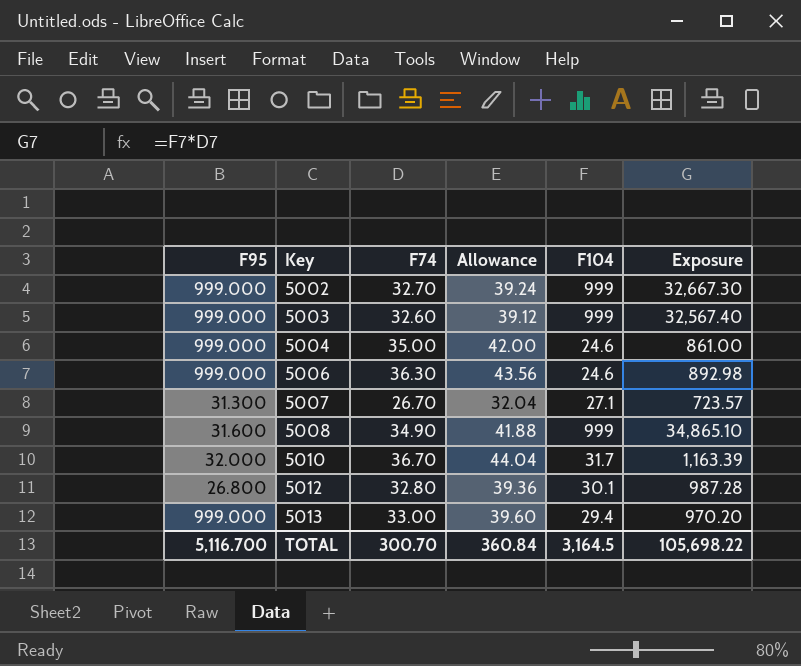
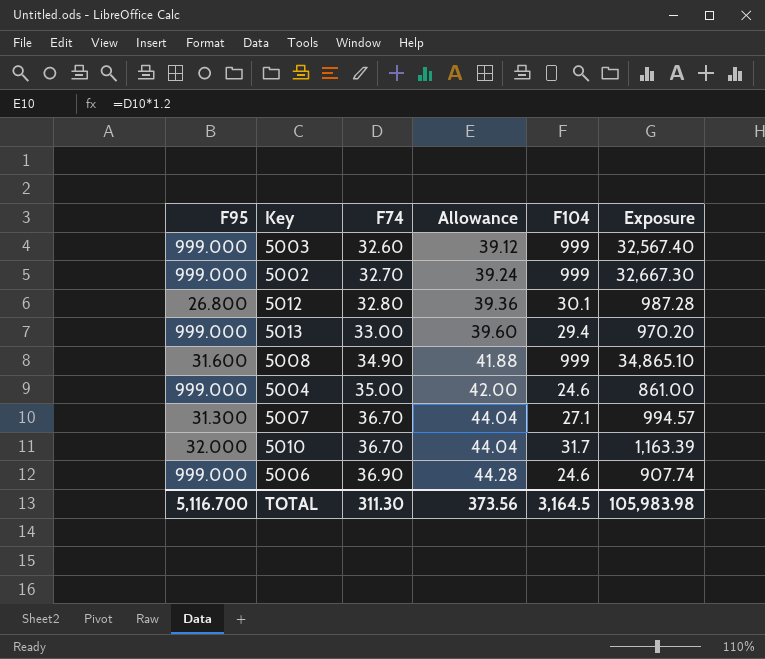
row order: Key ascending -> F74 ascending
5007 | F74: 26.70 -> 36.70
5007 | Allowance: 32.04 -> 44.04
5007 | Exposure: 723.57 -> 994.57
5006 | F74: 36.30 -> 36.90
5006 | Allowance: 43.56 -> 44.28
5006 | Exposure: 892.98 -> 907.74
TOTAL | F74: 300.70 -> 311.30
TOTAL | Allowance: 360.84 -> 373.56
TOTAL | Exposure: 105,698.22 -> 105,983.98

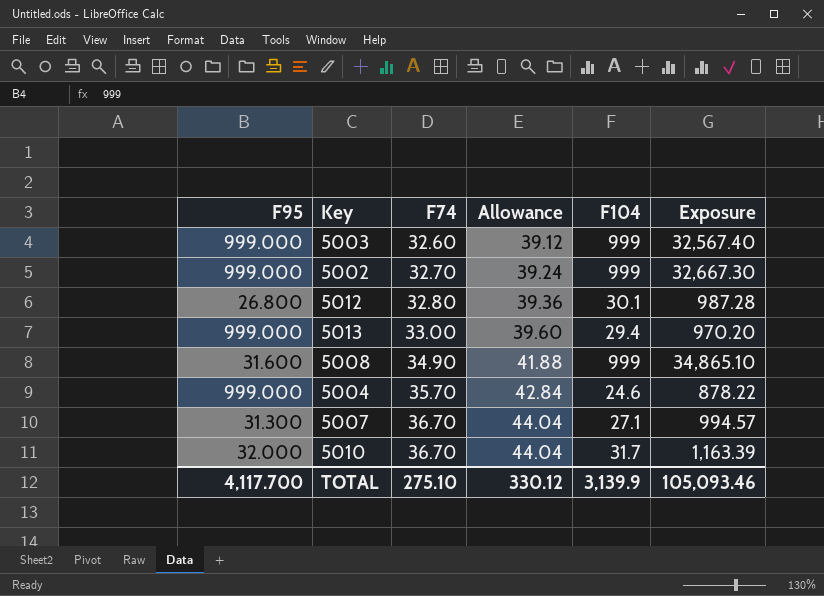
row 5006: 999.000 | 36.90 | 44.28 | 24.6 | 907.74 -> none
5004 | F74: 35.00 -> 35.70
5004 | Allowance: 42.00 -> 42.84
5004 | Exposure: 861.00 -> 878.22
TOTAL | F95: 5,116.700 -> 4,117.700
TOTAL | F74: 311.30 -> 275.10
TOTAL | Allowance: 373.56 -> 330.12
TOTAL | F104: 3,164.5 -> 3,139.9
TOTAL | Exposure: 105,983.98 -> 105,093.46

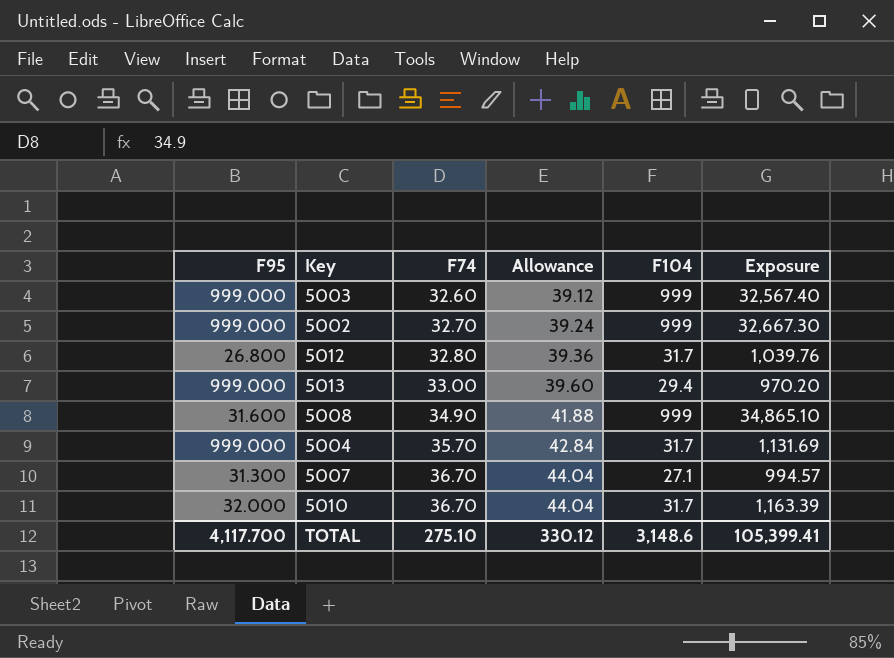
5012 | F104: 30.1 -> 31.7
5012 | Exposure: 987.28 -> 1,039.76
5004 | F104: 24.6 -> 31.7
5004 | Exposure: 878.22 -> 1,131.69
TOTAL | F104: 3,139.9 -> 3,148.6
TOTAL | Exposure: 105,093.46 -> 105,399.41

